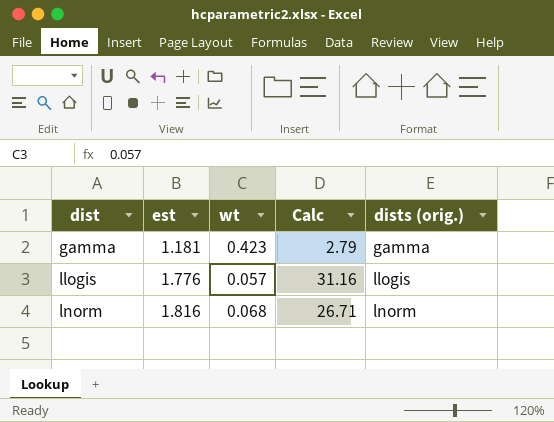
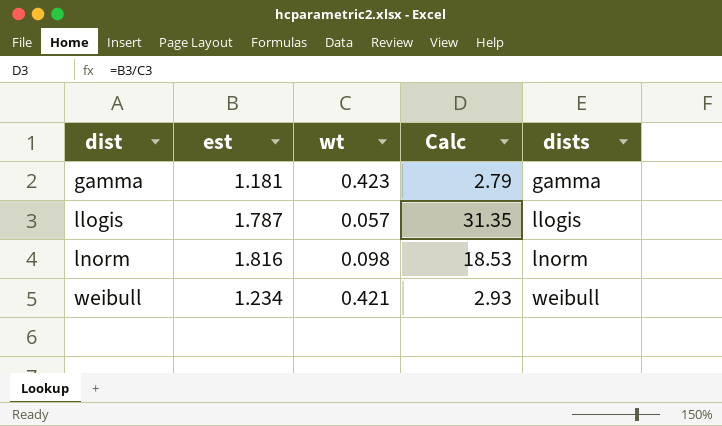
column name: dists (orig.) -> dists
llogis | est: 1.776 -> 1.787
llogis | Calc: 31.16 -> 31.35
lnorm | wt: 0.068 -> 0.098
lnorm | Calc: 26.71 -> 18.53
row weibull: none -> 1.234 | 0.421 | 2.93 | weibull

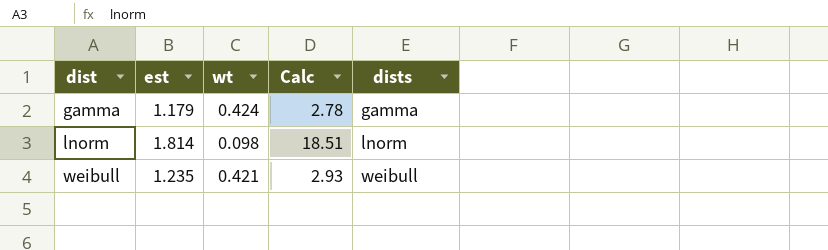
row llogis: 1.787 | 0.057 | 31.35 | llogis -> none
gamma | est: 1.181 -> 1.179
gamma | wt: 0.423 -> 0.424
gamma | Calc: 2.79 -> 2.78
lnorm | est: 1.816 -> 1.814
lnorm | Calc: 18.53 -> 18.51
weibull | est: 1.234 -> 1.235

